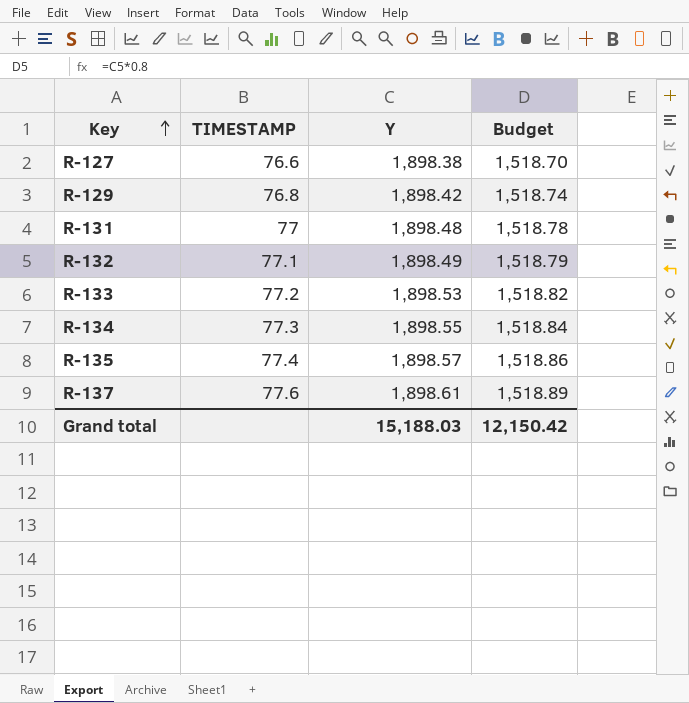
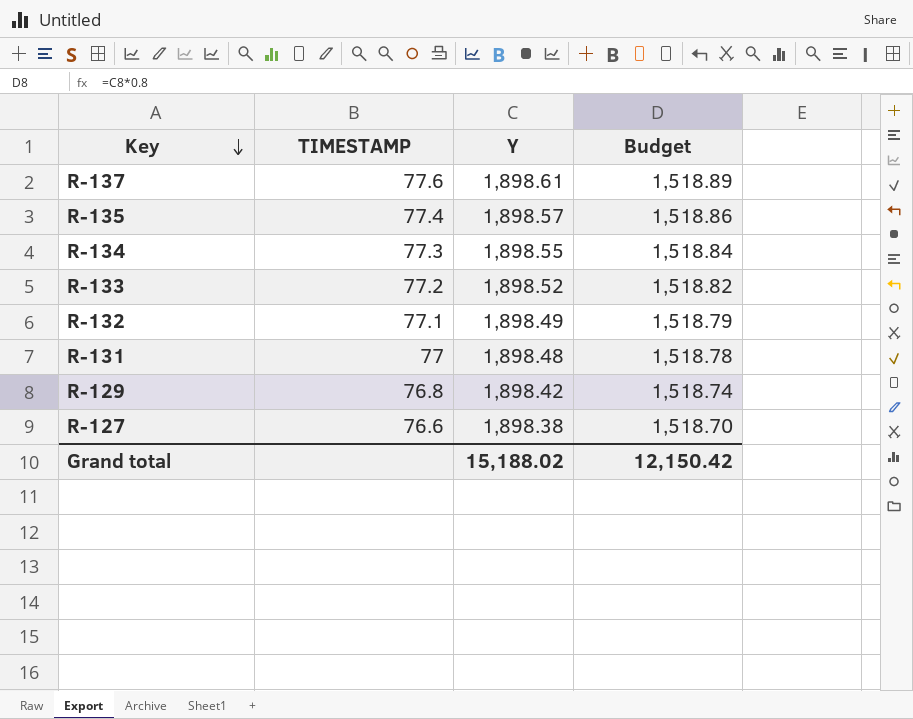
row order: Key ascending -> Key descending
R-133 | Y: 1,898.53 -> 1,898.52
Grand total | Y: 15,188.03 -> 15,188.02

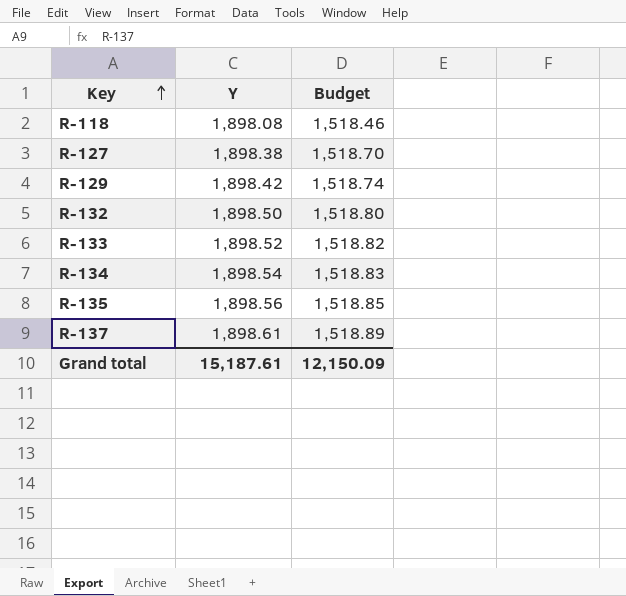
row order: Key descending -> Key ascending
column TIMESTAMP | position: 2 -> none
row R-131: 77 | 1,898.48 | 1,518.78 -> none
row R-118: none -> 1,898.08 | 1,518.46
R-132 | Y: 1,898.49 -> 1,898.50
R-132 | Budget: 1,518.79 -> 1,518.80
R-134 | Y: 1,898.55 -> 1,898.54
R-134 | Budget: 1,518.84 -> 1,518.83
R-135 | Y: 1,898.57 -> 1,898.56
R-135 | Budget: 1,518.86 -> 1,518.85
Grand total | Y: 15,188.02 -> 15,187.61
Grand total | Budget: 12,150.42 -> 12,150.09

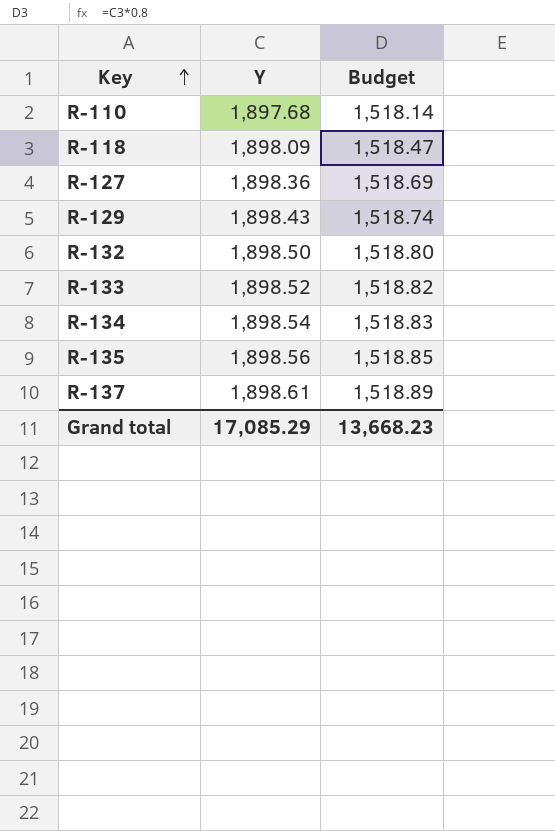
row R-110: none -> 1,897.68 | 1,518.14
R-118 | Y: 1,898.08 -> 1,898.09
R-118 | Budget: 1,518.46 -> 1,518.47
R-127 | Y: 1,898.38 -> 1,898.36
R-127 | Budget: 1,518.70 -> 1,518.69
R-129 | Y: 1,898.42 -> 1,898.43
Grand total | Y: 15,187.61 -> 17,085.29
Grand total | Budget: 12,150.09 -> 13,668.23

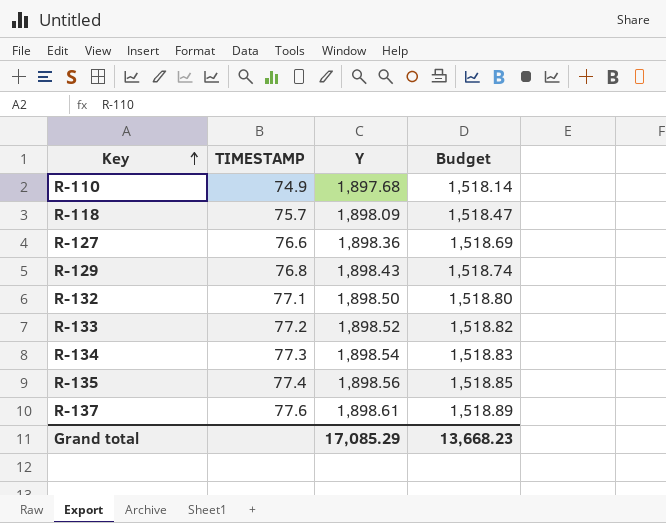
column TIMESTAMP | position: none -> 2

